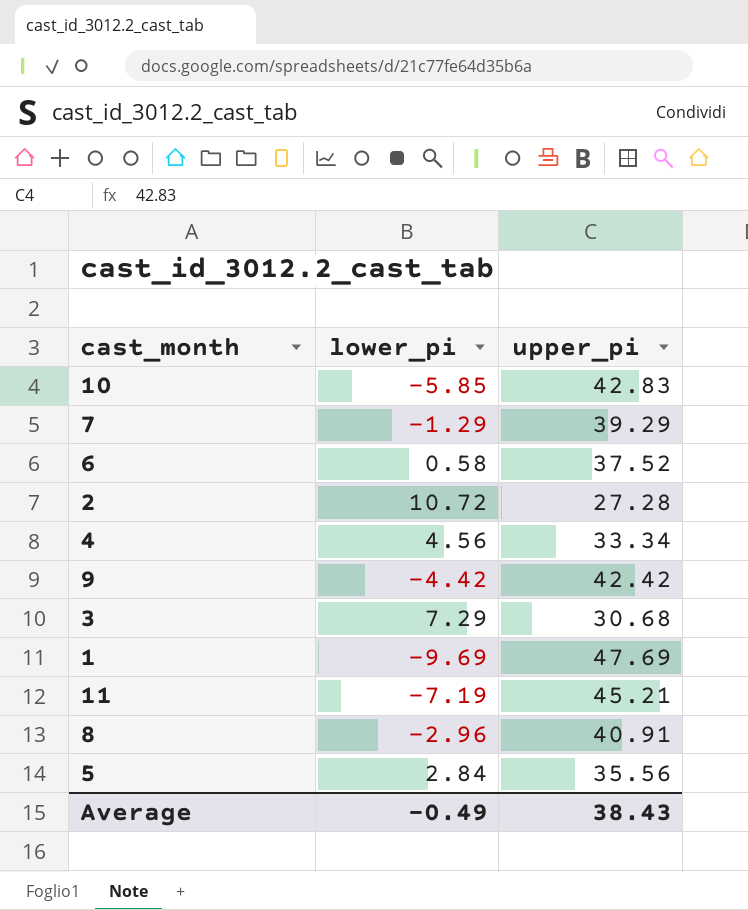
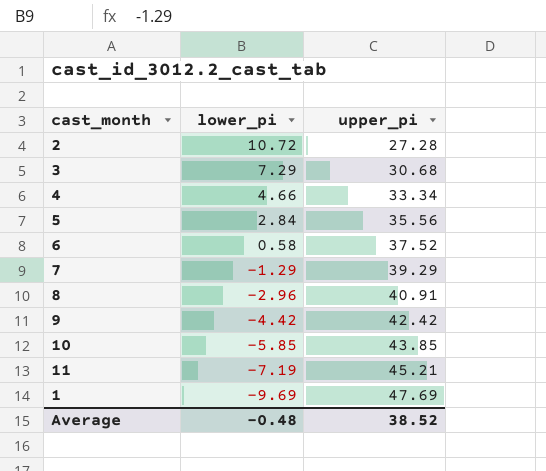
row order: none -> lower_pi descending
4 | lower_pi: 4.56 -> 4.66
10 | upper_pi: 42.83 -> 43.85
Average | lower_pi: -0.49 -> -0.48
Average | upper_pi: 38.43 -> 38.52

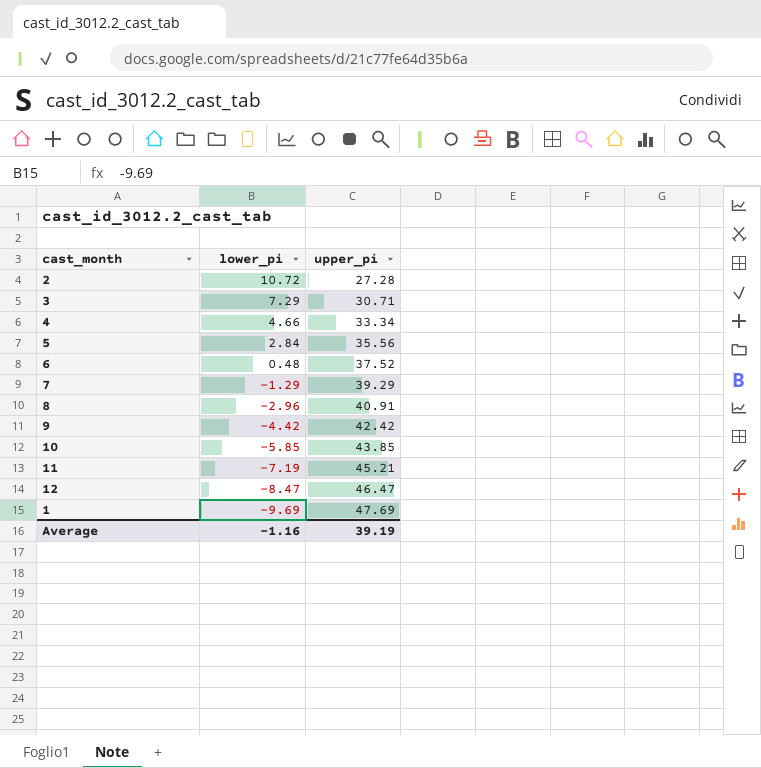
3 | upper_pi: 30.68 -> 30.71
6 | lower_pi: 0.58 -> 0.48
row 12: none -> -8.47 | 46.47
Average | lower_pi: -0.48 -> -1.16
Average | upper_pi: 38.52 -> 39.19

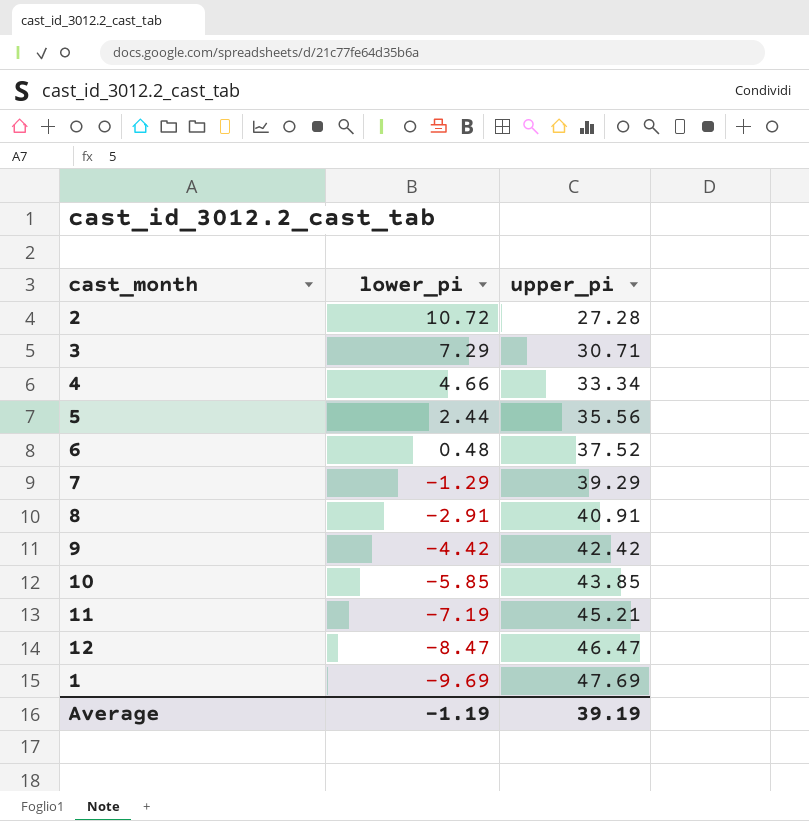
5 | lower_pi: 2.84 -> 2.44
8 | lower_pi: -2.96 -> -2.91
Average | lower_pi: -1.16 -> -1.19

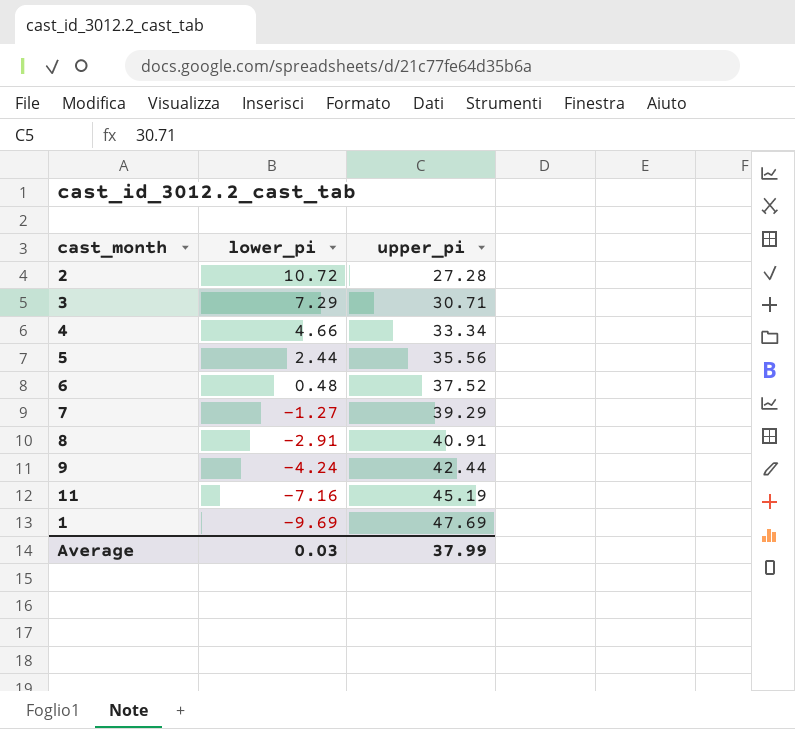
row 10: -5.85 | 43.85 -> none
row 12: -8.47 | 46.47 -> none
7 | lower_pi: -1.29 -> -1.27
9 | lower_pi: -4.42 -> -4.24
9 | upper_pi: 42.42 -> 42.44
11 | lower_pi: -7.19 -> -7.16
11 | upper_pi: 45.21 -> 45.19
Average | lower_pi: -1.19 -> 0.03
Average | upper_pi: 39.19 -> 37.99

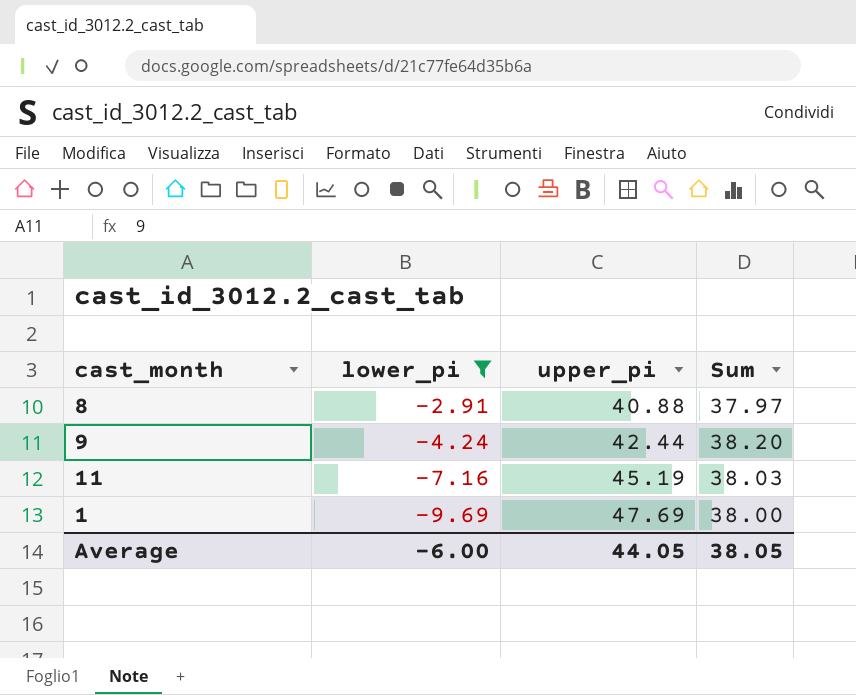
filter: none -> lower_pi <= -2.91
column Sum | formula: none -> [lower_pi] + [upper_pi]
8 | upper_pi: 40.91 -> 40.88
Average | lower_pi: 0.03 -> -6.00
Average | upper_pi: 37.99 -> 44.05

